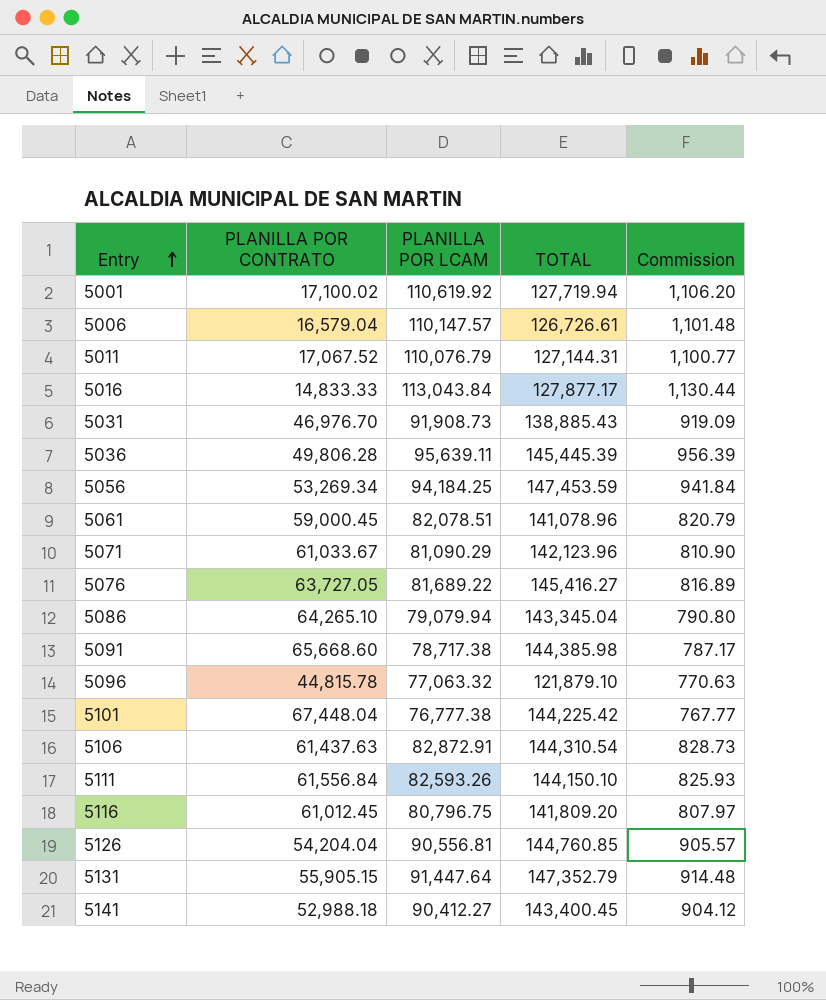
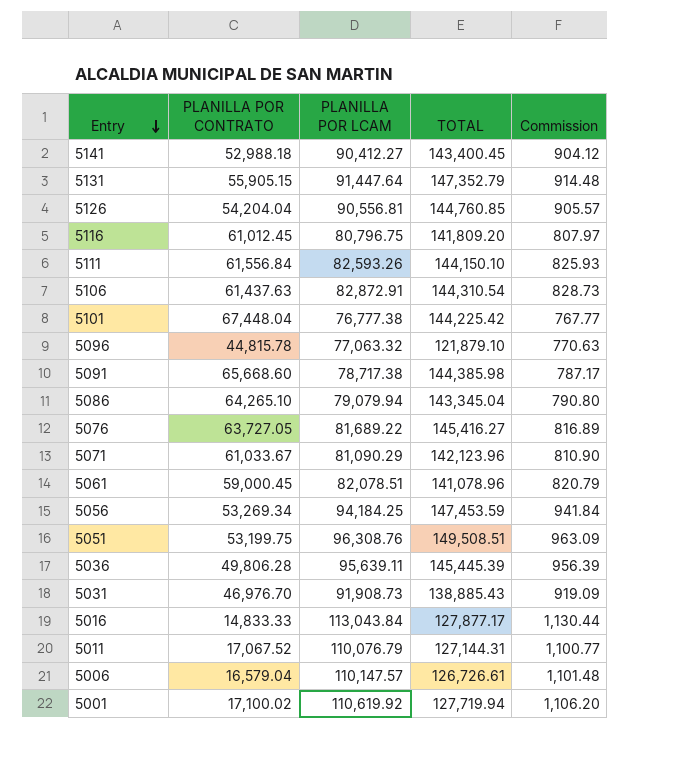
row order: Entry ascending -> Entry descending
row 5051: none -> 53,199.75 | 96,308.76 | 149,508.51 | 963.09

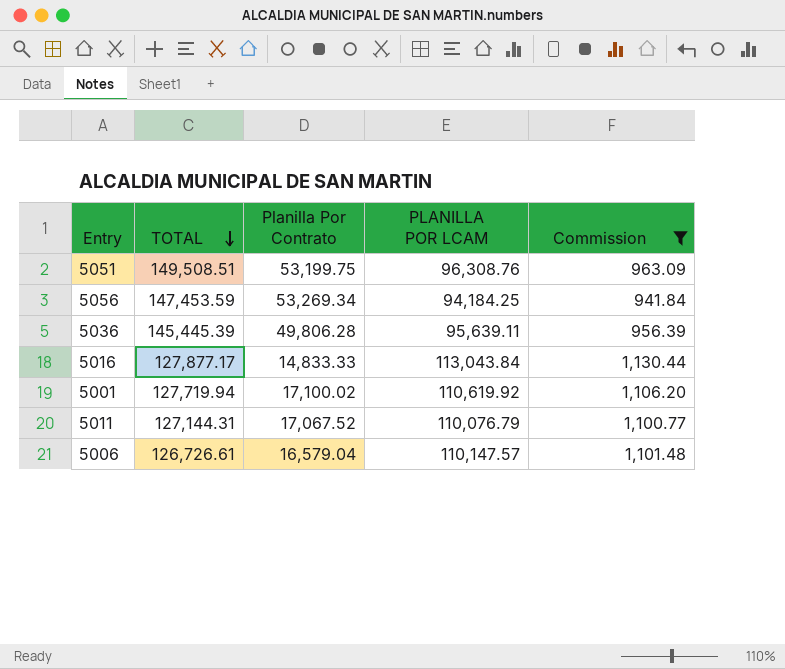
filter: none -> Commission >= 941.84
row order: Entry descending -> TOTAL descending
column TOTAL | position: 4 -> 2
column name: PLANILLA POR CONTRATO -> Planilla Por Contrato

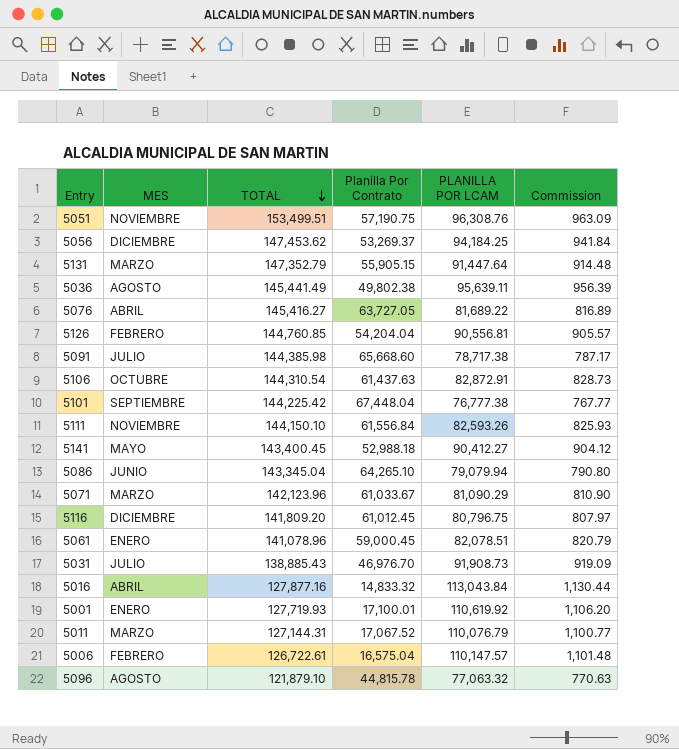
filter: Commission >= 941.84 -> none
column MES | position: none -> 2
5051 | TOTAL: 149,508.51 -> 153,499.51
5051 | Planilla Por Contrato: 53,199.75 -> 57,190.75
5056 | TOTAL: 147,453.59 -> 147,453.62
5056 | Planilla Por Contrato: 53,269.34 -> 53,269.37
5036 | TOTAL: 145,445.39 -> 145,441.49
5036 | Planilla Por Contrato: 49,806.28 -> 49,802.38
5016 | TOTAL: 127,877.17 -> 127,877.16
5016 | Planilla Por Contrato: 14,833.33 -> 14,833.32
5001 | TOTAL: 127,719.94 -> 127,719.93
5001 | Planilla Por Contrato: 17,100.02 -> 17,100.01
5006 | TOTAL: 126,726.61 -> 126,722.61
5006 | Planilla Por Contrato: 16,579.04 -> 16,575.04

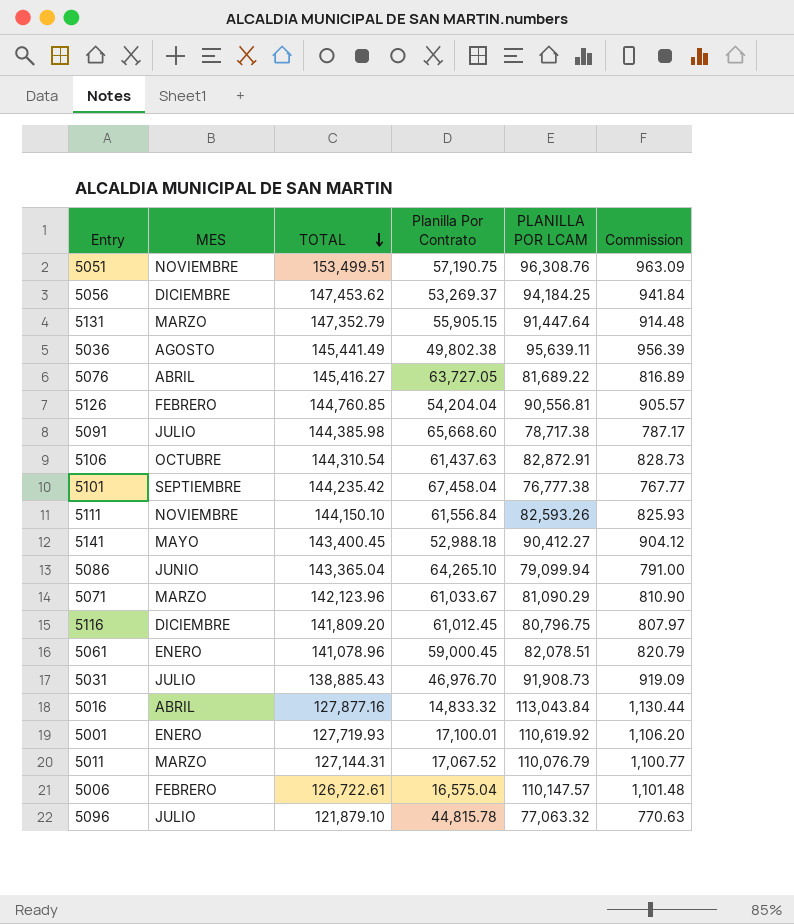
5101 | TOTAL: 144,225.42 -> 144,235.42
5101 | Planilla Por Contrato: 67,448.04 -> 67,458.04
5086 | TOTAL: 143,345.04 -> 143,365.04
5086 | PLANILLA POR LCAM: 79,079.94 -> 79,099.94
5086 | Commission: 790.80 -> 791.00
5096 | MES: AGOSTO -> JULIO

